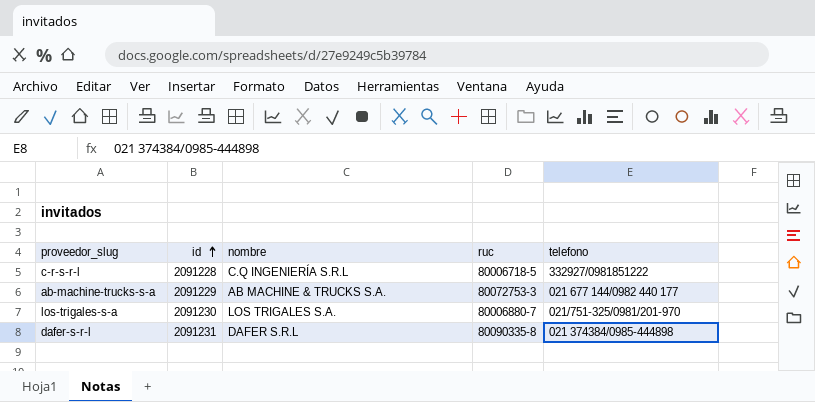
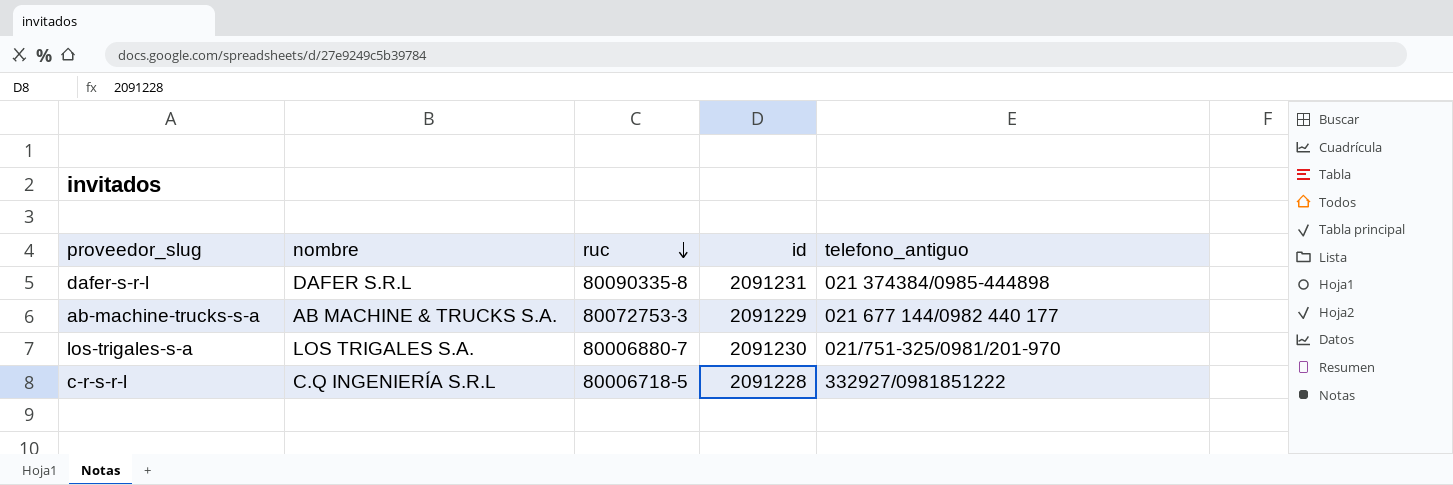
row order: id ascending -> ruc descending
column id | position: 2 -> 4
column name: telefono -> telefono_antiguo

